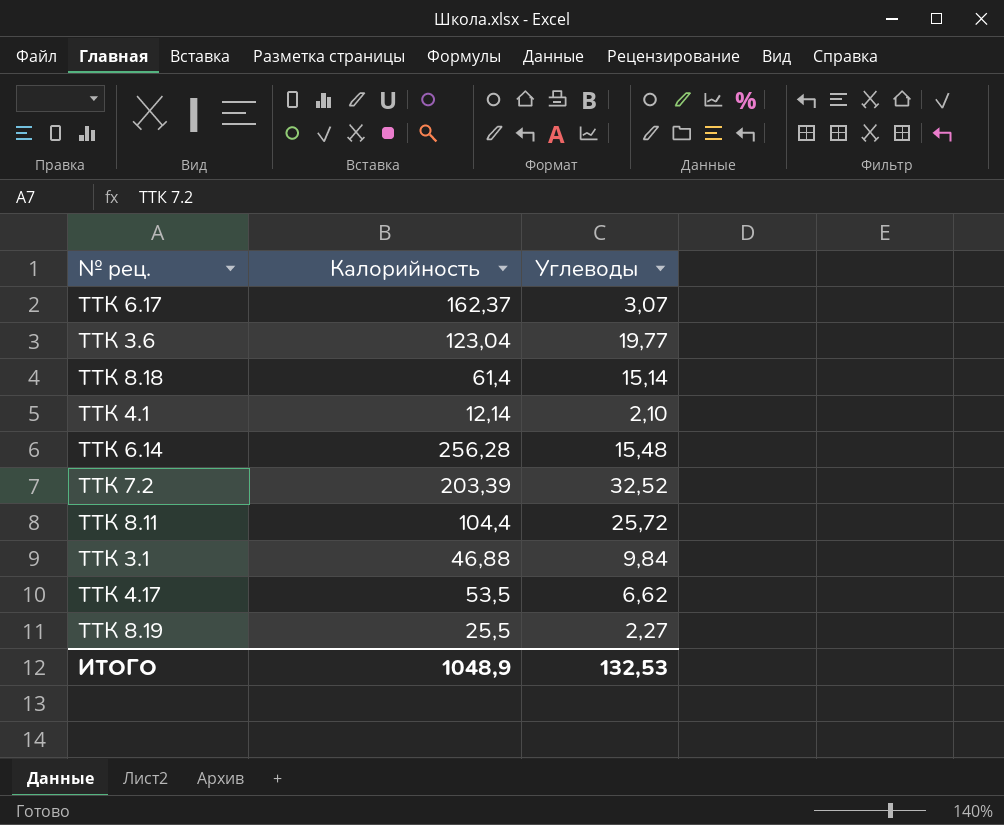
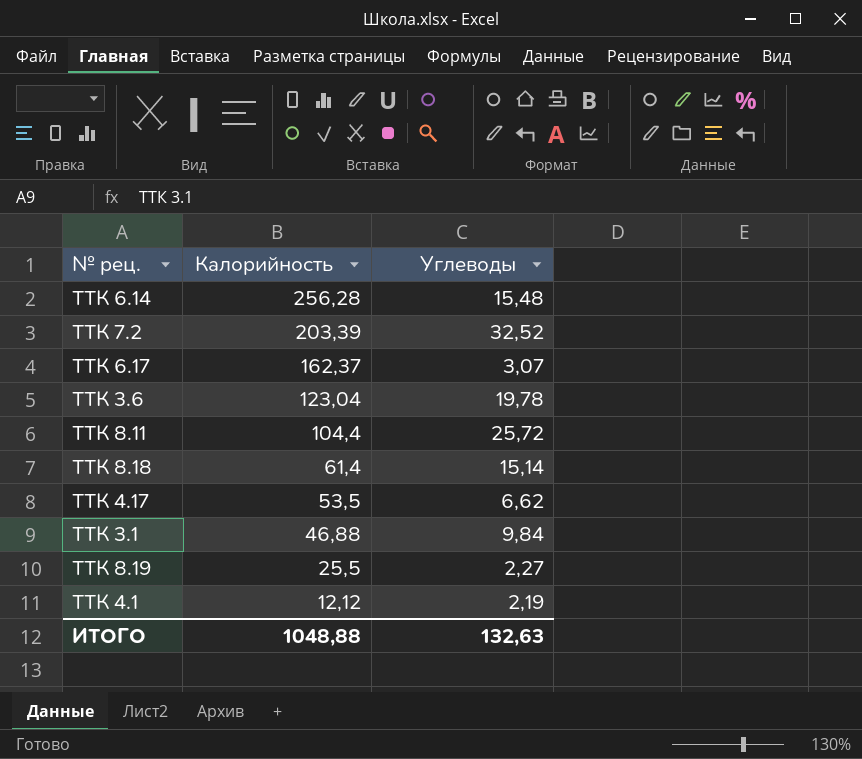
row order: none -> Калорийность descending
ТТК 3.6 | Углеводы: 19,77 -> 19,78
ТТК 4.1 | Калорийность: 12,14 -> 12,12
ТТК 4.1 | Углеводы: 2,10 -> 2,19
ИТОГО | Калорийность: 1048,9 -> 1048,88
ИТОГО | Углеводы: 132,53 -> 132,63

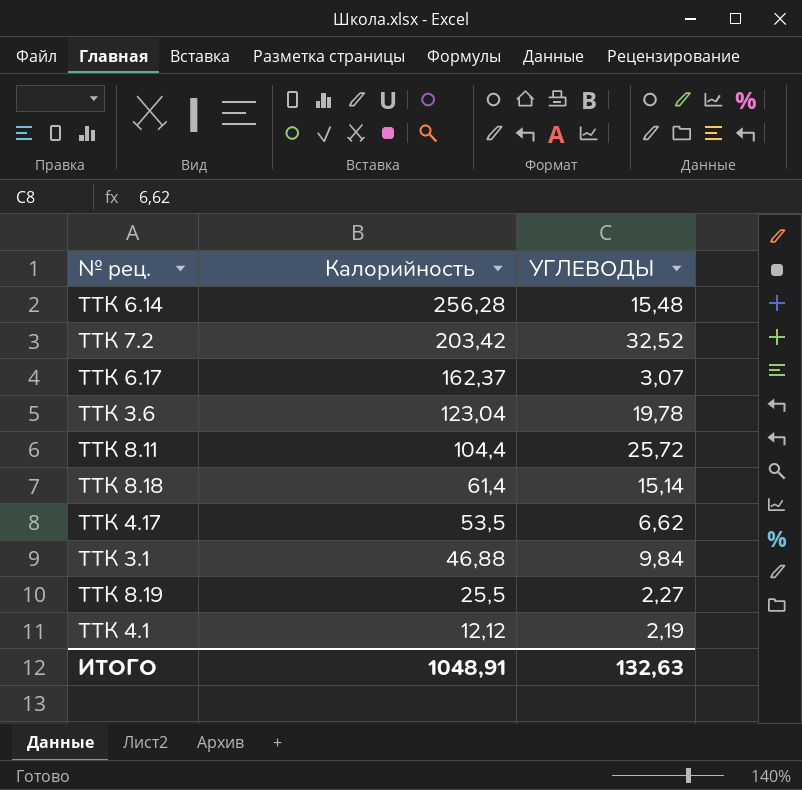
column name: Углеводы -> УГЛЕВОДЫ
ТТК 7.2 | Калорийность: 203,39 -> 203,42
ИТОГО | Калорийность: 1048,88 -> 1048,91

